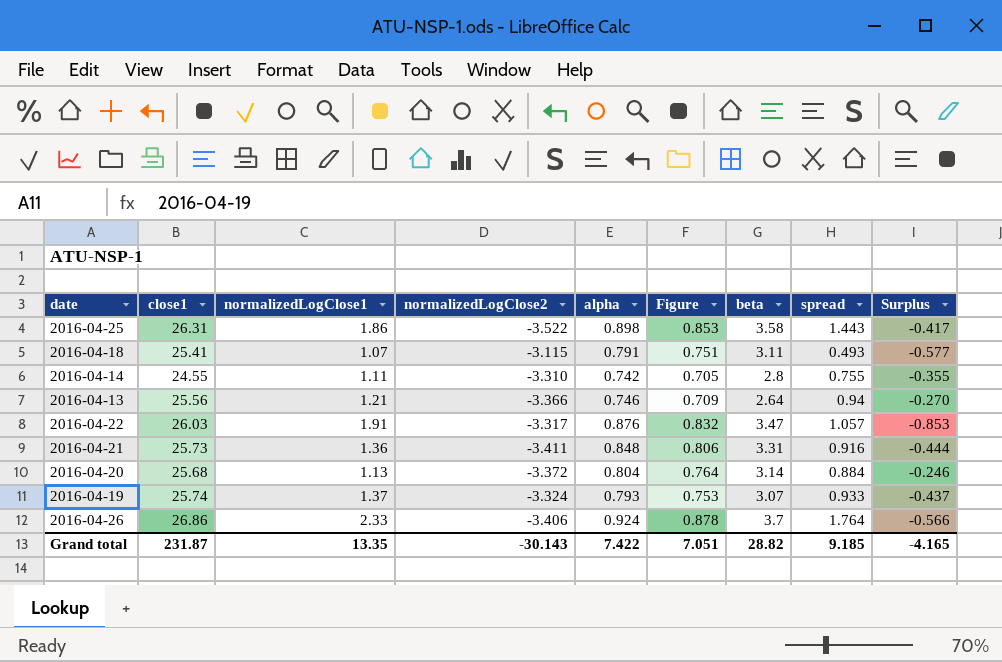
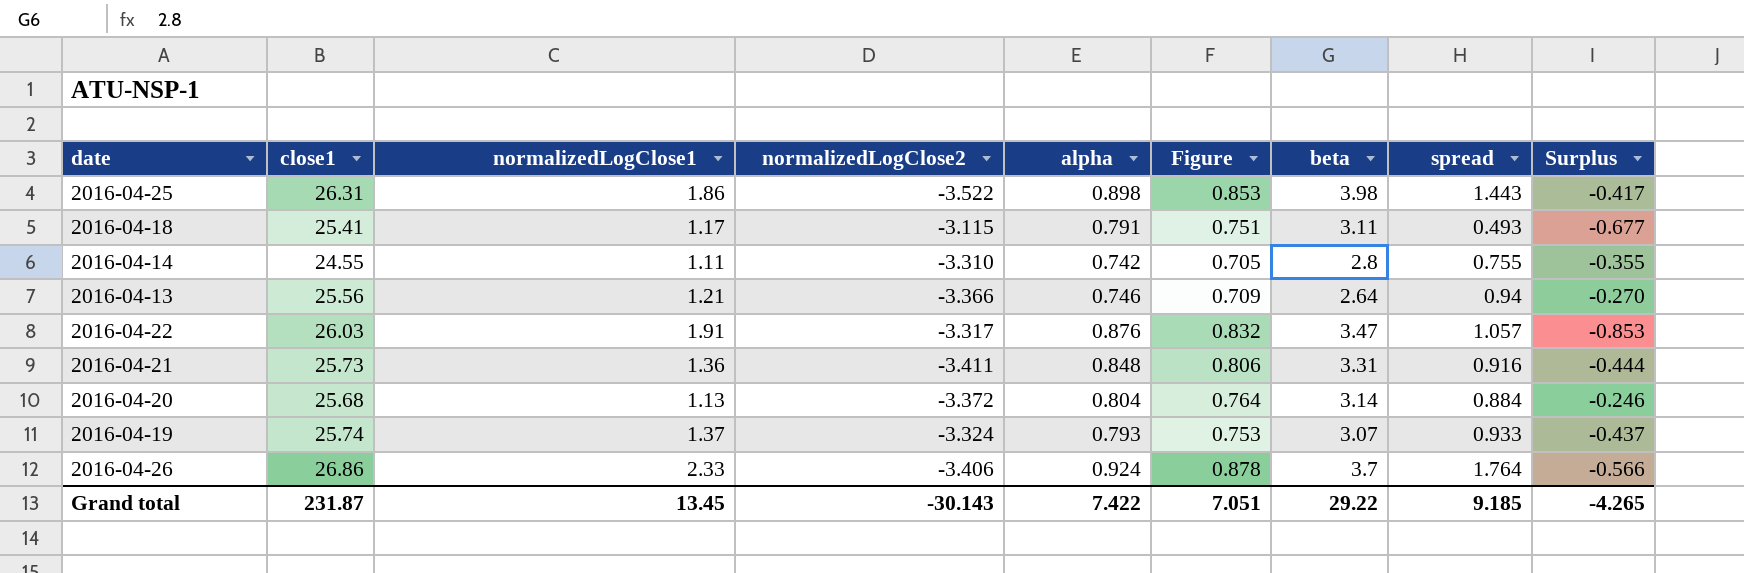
2016-04-25 | beta: 3.58 -> 3.98
2016-04-18 | normalizedLogClose1: 1.07 -> 1.17
2016-04-18 | Surplus: -0.577 -> -0.677
Grand total | normalizedLogClose1: 13.35 -> 13.45
Grand total | beta: 28.82 -> 29.22
Grand total | Surplus: -4.165 -> -4.265

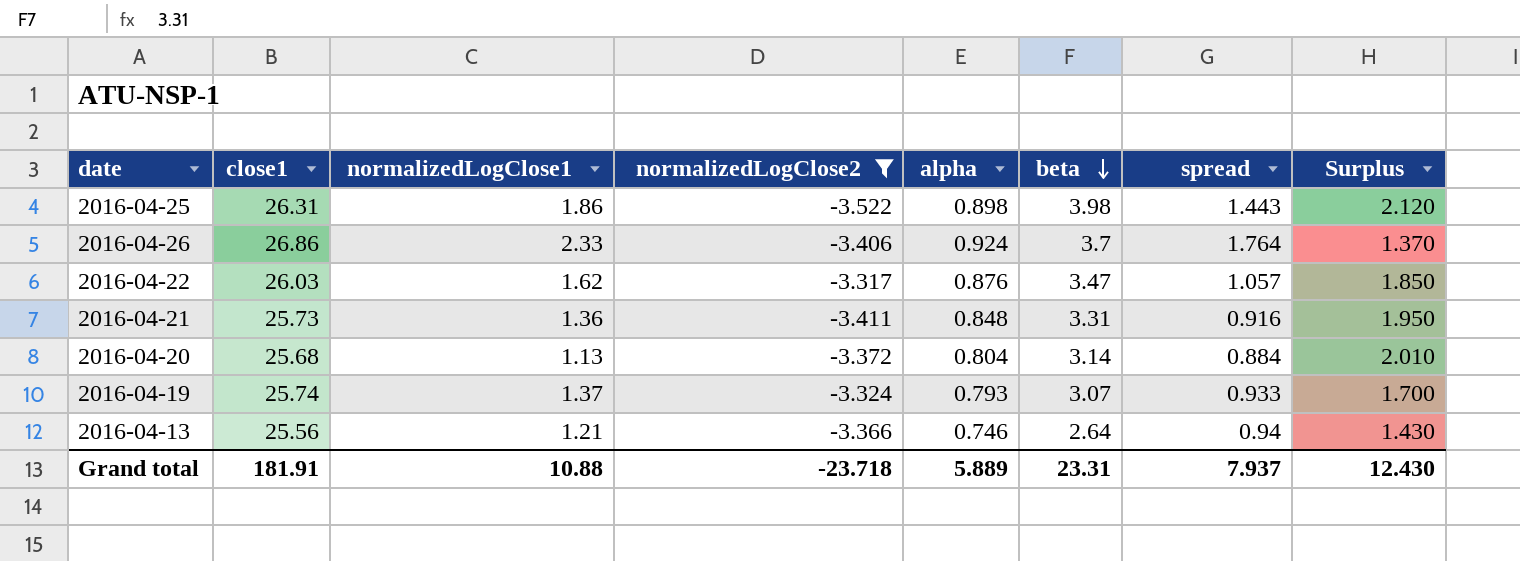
filter: none -> normalizedLogClose2 <= -3.317
row order: none -> beta descending
column Figure | formula: [alpha] * 0.95 -> none
column Surplus | formula: [spread] - [normalizedLogClose1] -> [beta] - [normalizedLogClose1]
2016-04-22 | normalizedLogClose1: 1.91 -> 1.62
Grand total | close1: 231.87 -> 181.91
Grand total | normalizedLogClose1: 13.45 -> 10.88
Grand total | normalizedLogClose2: -30.143 -> -23.718
Grand total | alpha: 7.422 -> 5.889
Grand total | beta: 29.22 -> 23.31
Grand total | spread: 9.185 -> 7.937
Grand total | Surplus: -4.265 -> 12.430

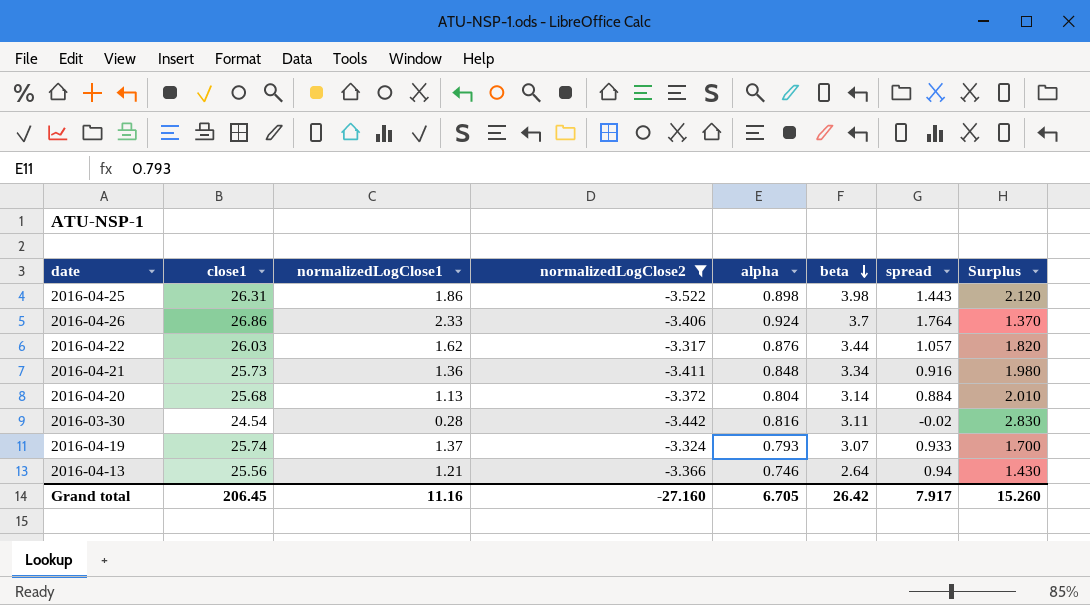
2016-04-22 | beta: 3.47 -> 3.44
2016-04-22 | Surplus: 1.850 -> 1.820
2016-04-21 | beta: 3.31 -> 3.34
2016-04-21 | Surplus: 1.950 -> 1.980
row 2016-03-30: none -> 24.54 | 0.28 | -3.442 | 0.816 | 3.11 | -0.02 | 2.830
Grand total | close1: 181.91 -> 206.45
Grand total | normalizedLogClose1: 10.88 -> 11.16
Grand total | normalizedLogClose2: -23.718 -> -27.160
Grand total | alpha: 5.889 -> 6.705
Grand total | beta: 23.31 -> 26.42
Grand total | spread: 7.937 -> 7.917
Grand total | Surplus: 12.430 -> 15.260

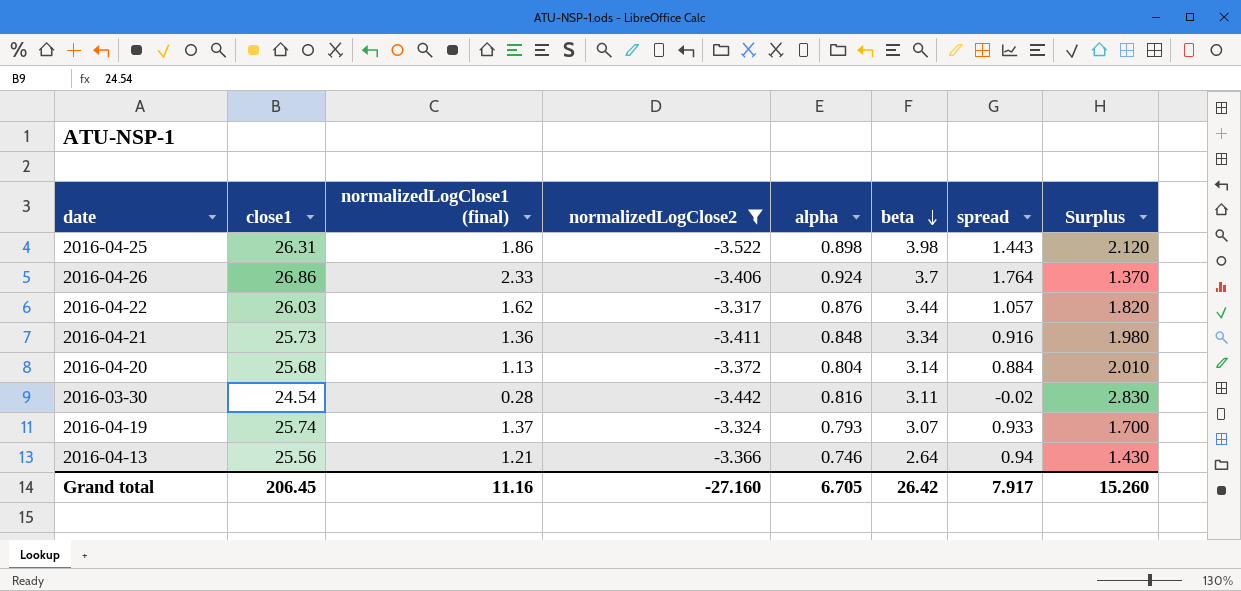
column name: normalizedLogClose1 -> normalizedLogClose1 (final)

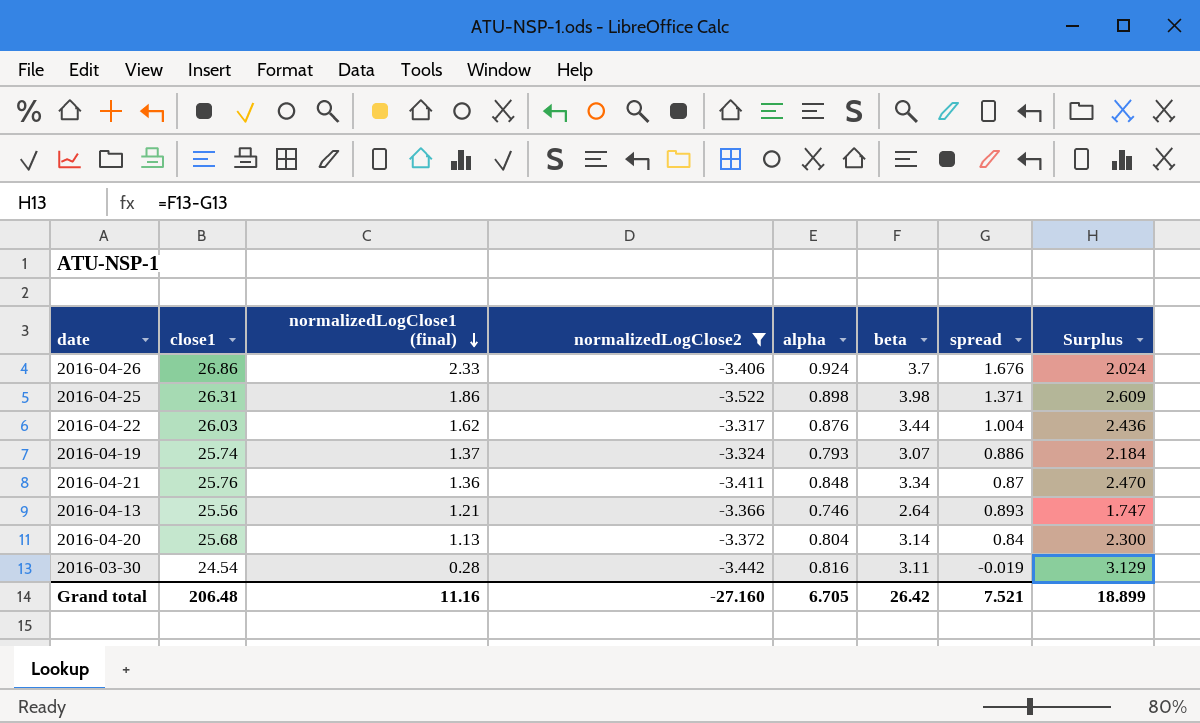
row order: beta descending -> normalizedLogClose1 (final) descending
column Surplus | formula: [beta] - [normalizedLogClose1 (final)] -> [beta] - [spread]
2016-04-26 | spread: 1.764 -> 1.676
2016-04-25 | spread: 1.443 -> 1.371
2016-04-22 | spread: 1.057 -> 1.004
2016-04-19 | spread: 0.933 -> 0.886
2016-04-21 | close1: 25.73 -> 25.76
2016-04-21 | spread: 0.916 -> 0.87
2016-04-13 | spread: 0.94 -> 0.893
2016-04-20 | spread: 0.884 -> 0.84
2016-03-30 | spread: -0.02 -> -0.019
Grand total | close1: 206.45 -> 206.48
Grand total | spread: 7.917 -> 7.521
Grand total | Surplus: 15.260 -> 18.899

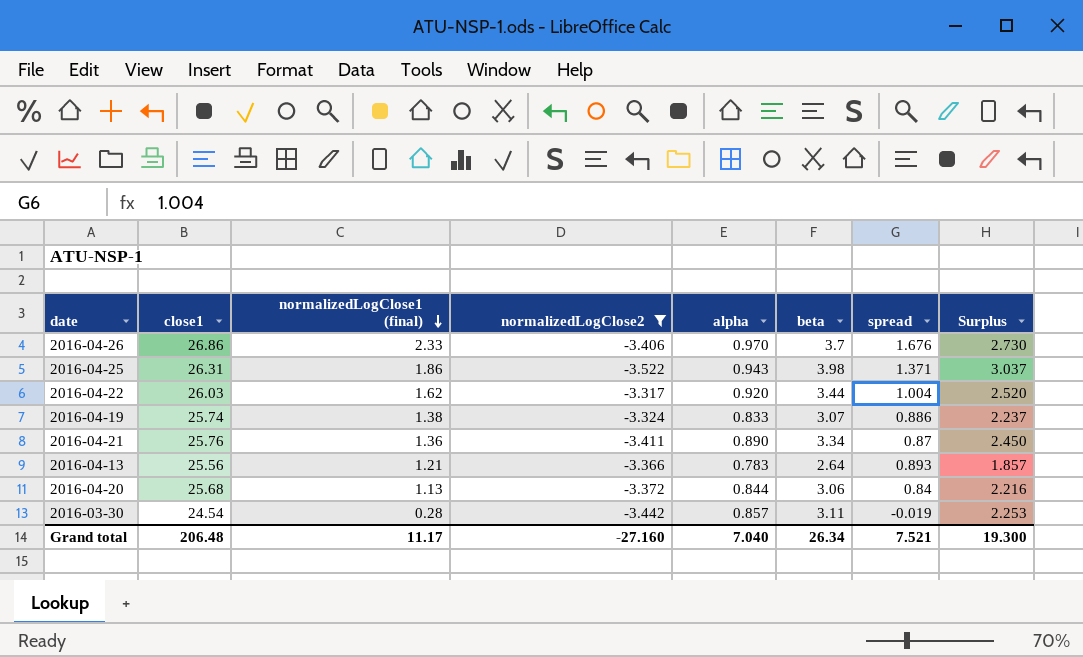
column Surplus | formula: [beta] - [spread] -> [beta] - [alpha]
2016-04-26 | alpha: 0.924 -> 0.970
2016-04-25 | alpha: 0.898 -> 0.943
2016-04-22 | alpha: 0.876 -> 0.920
2016-04-19 | normalizedLogClose1 (final): 1.37 -> 1.38
2016-04-19 | alpha: 0.793 -> 0.833
2016-04-21 | alpha: 0.848 -> 0.890
2016-04-13 | alpha: 0.746 -> 0.783
2016-04-20 | alpha: 0.804 -> 0.844
2016-04-20 | beta: 3.14 -> 3.06
2016-03-30 | alpha: 0.816 -> 0.857
Grand total | normalizedLogClose1 (final): 11.16 -> 11.17
Grand total | alpha: 6.705 -> 7.040
Grand total | beta: 26.42 -> 26.34
Grand total | Surplus: 18.899 -> 19.300

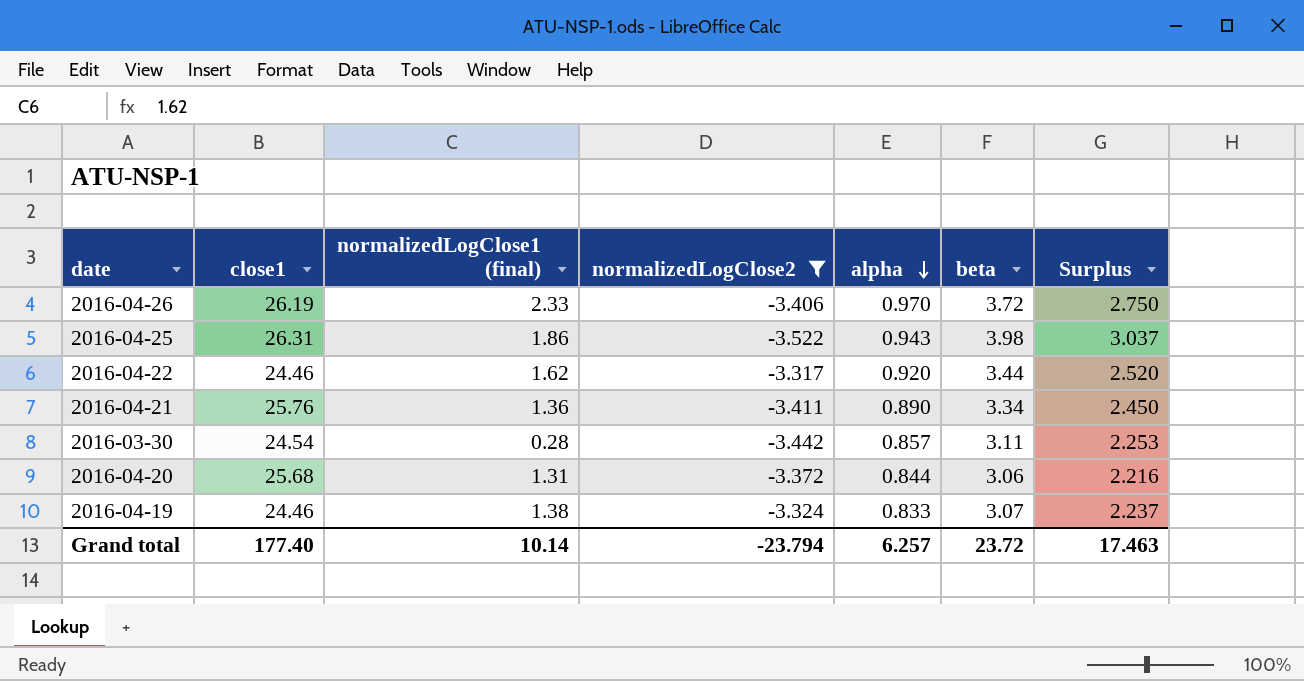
row order: normalizedLogClose1 (final) descending -> alpha descending
column spread | position: 7 -> none
row 2016-04-13: 25.56 | 1.21 | -3.366 | 0.783 | 2.64 | 0.893 | 1.857 -> none
2016-04-26 | close1: 26.86 -> 26.19
2016-04-26 | beta: 3.7 -> 3.72
2016-04-26 | Surplus: 2.730 -> 2.750
2016-04-22 | close1: 26.03 -> 24.46
2016-04-20 | normalizedLogClose1 (final): 1.13 -> 1.31
2016-04-19 | close1: 25.74 -> 24.46
Grand total | close1: 206.48 -> 177.40
Grand total | normalizedLogClose1 (final): 11.17 -> 10.14
Grand total | normalizedLogClose2: -27.160 -> -23.794
Grand total | alpha: 7.040 -> 6.257
Grand total | beta: 26.34 -> 23.72
Grand total | Surplus: 19.300 -> 17.463

